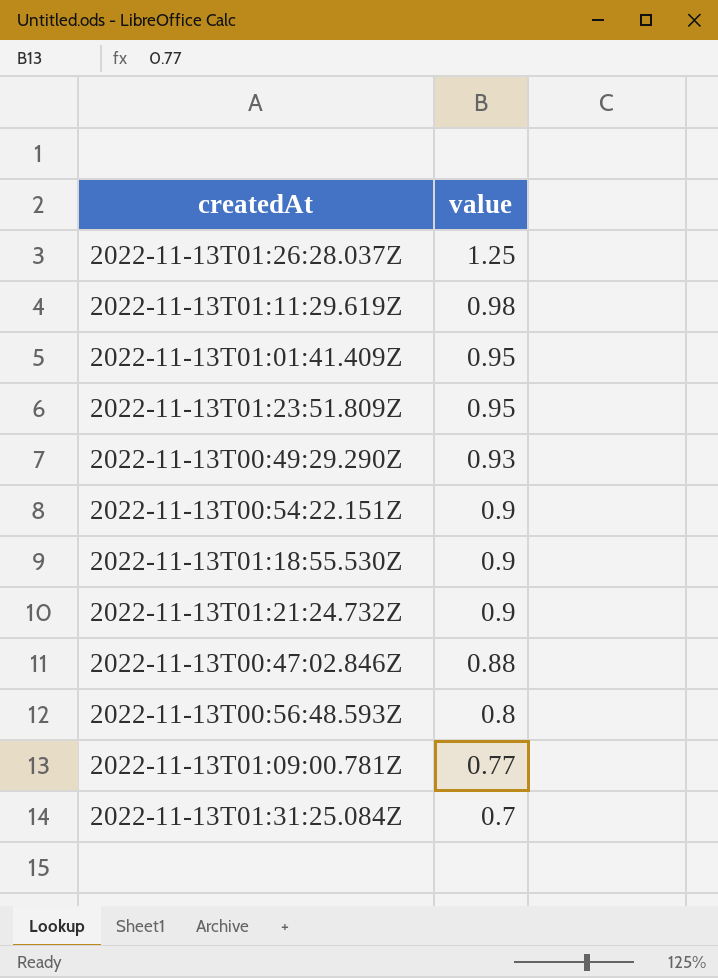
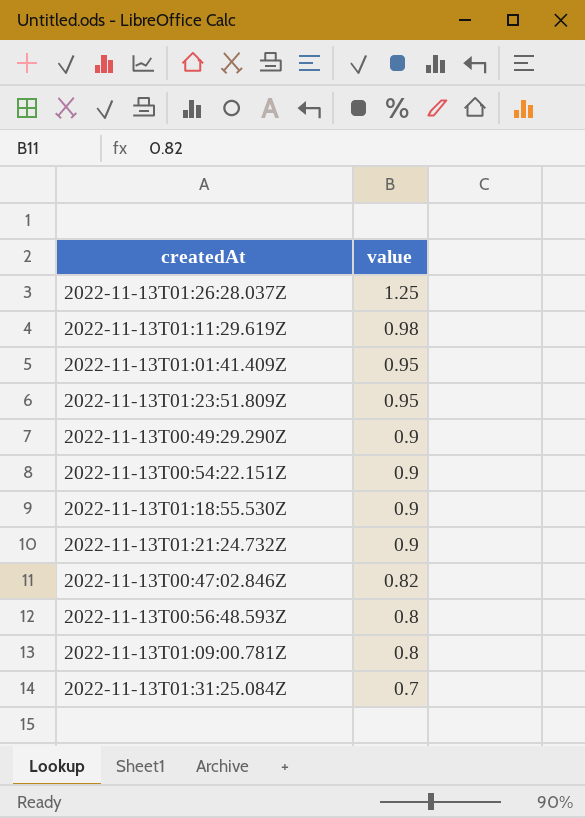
2022-11-13T00:49:29.290Z | value: 0.93 -> 0.9
2022-11-13T00:47:02.846Z | value: 0.88 -> 0.82
2022-11-13T01:09:00.781Z | value: 0.77 -> 0.8

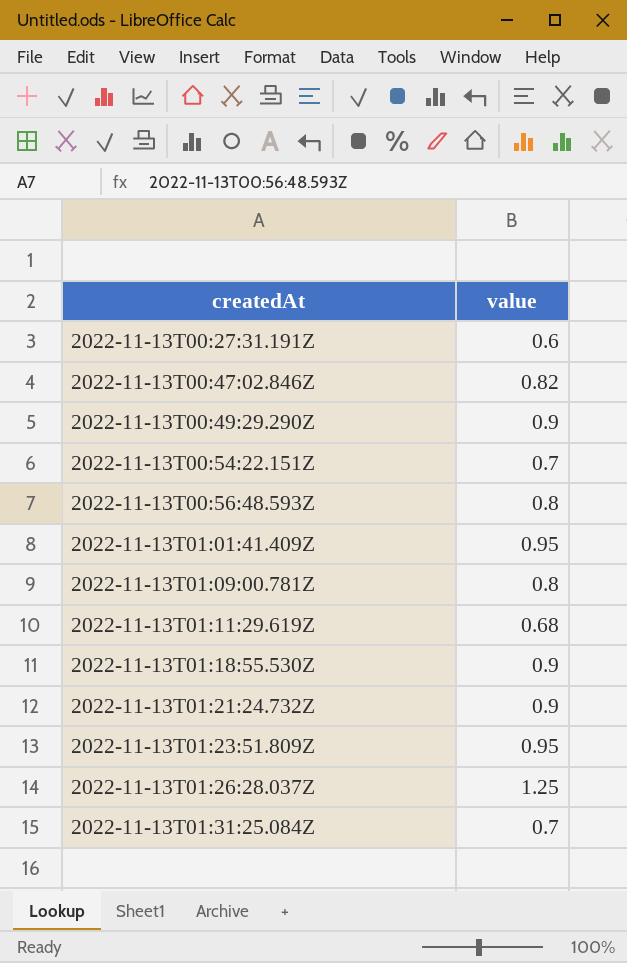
row order: value descending -> createdAt ascending
row 2022-11-13T00:27:31.191Z: none -> 0.6
2022-11-13T00:54:22.151Z | value: 0.9 -> 0.7
2022-11-13T01:11:29.619Z | value: 0.98 -> 0.68

